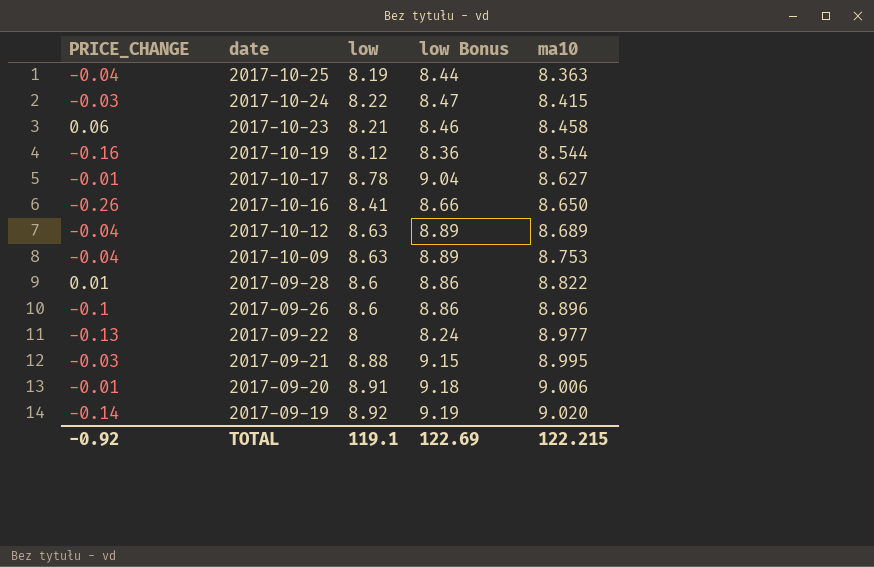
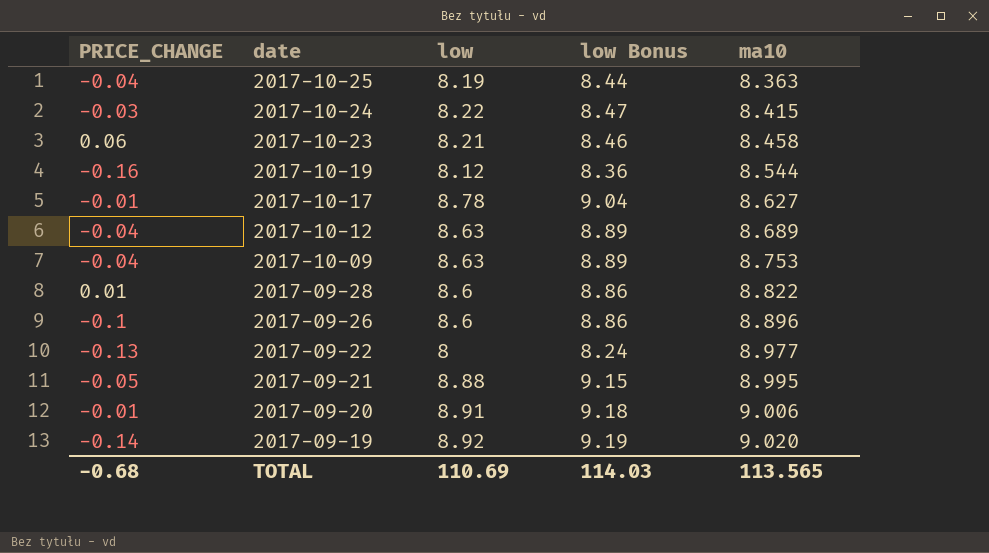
row 2017-10-16: -0.26 | 8.41 | 8.66 | 8.650 -> none
2017-09-21 | PRICE_CHANGE: -0.03 -> -0.05
TOTAL | PRICE_CHANGE: -0.92 -> -0.68
TOTAL | low: 119.1 -> 110.69
TOTAL | low Bonus: 122.69 -> 114.03
TOTAL | ma10: 122.215 -> 113.565

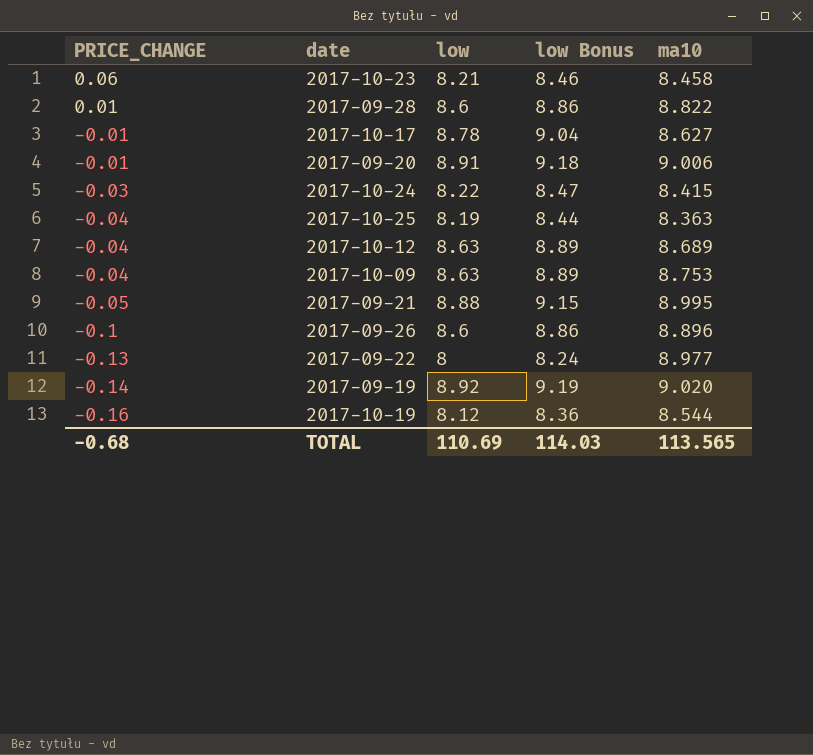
row order: date descending -> PRICE_CHANGE descending

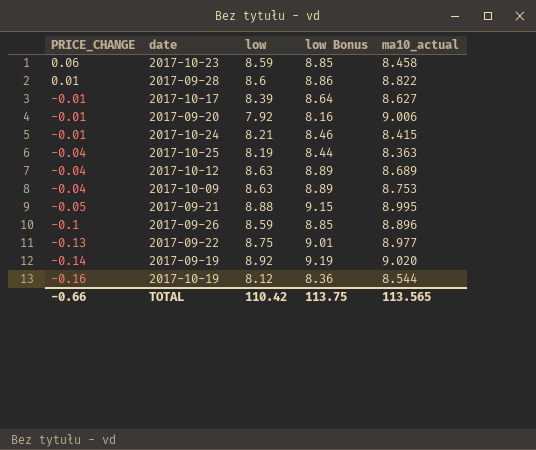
column name: ma10 -> ma10_actual
2017-10-23 | low: 8.21 -> 8.59
2017-10-23 | low Bonus: 8.46 -> 8.85
2017-10-17 | low: 8.78 -> 8.39
2017-10-17 | low Bonus: 9.04 -> 8.64
2017-09-20 | low: 8.91 -> 7.92
2017-09-20 | low Bonus: 9.18 -> 8.16
2017-10-24 | PRICE_CHANGE: -0.03 -> -0.01
2017-10-24 | low: 8.22 -> 8.21
2017-10-24 | low Bonus: 8.47 -> 8.46
2017-09-26 | low: 8.6 -> 8.59
2017-09-26 | low Bonus: 8.86 -> 8.85
2017-09-22 | low: 8 -> 8.75
2017-09-22 | low Bonus: 8.24 -> 9.01
TOTAL | PRICE_CHANGE: -0.68 -> -0.66
TOTAL | low: 110.69 -> 110.42
TOTAL | low Bonus: 114.03 -> 113.75

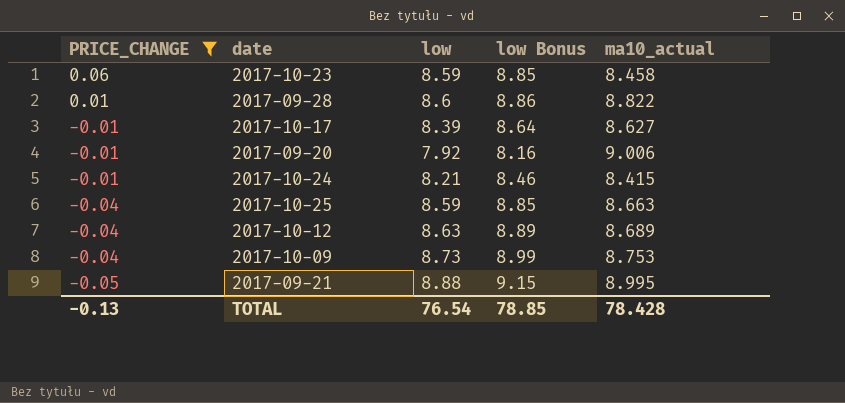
filter: none -> PRICE_CHANGE >= -0.05
2017-10-25 | low: 8.19 -> 8.59
2017-10-25 | low Bonus: 8.44 -> 8.85
2017-10-25 | ma10_actual: 8.363 -> 8.663
2017-10-09 | low: 8.63 -> 8.73
2017-10-09 | low Bonus: 8.89 -> 8.99
TOTAL | PRICE_CHANGE: -0.66 -> -0.13
TOTAL | low: 110.42 -> 76.54
TOTAL | low Bonus: 113.75 -> 78.85
TOTAL | ma10_actual: 113.565 -> 78.428

